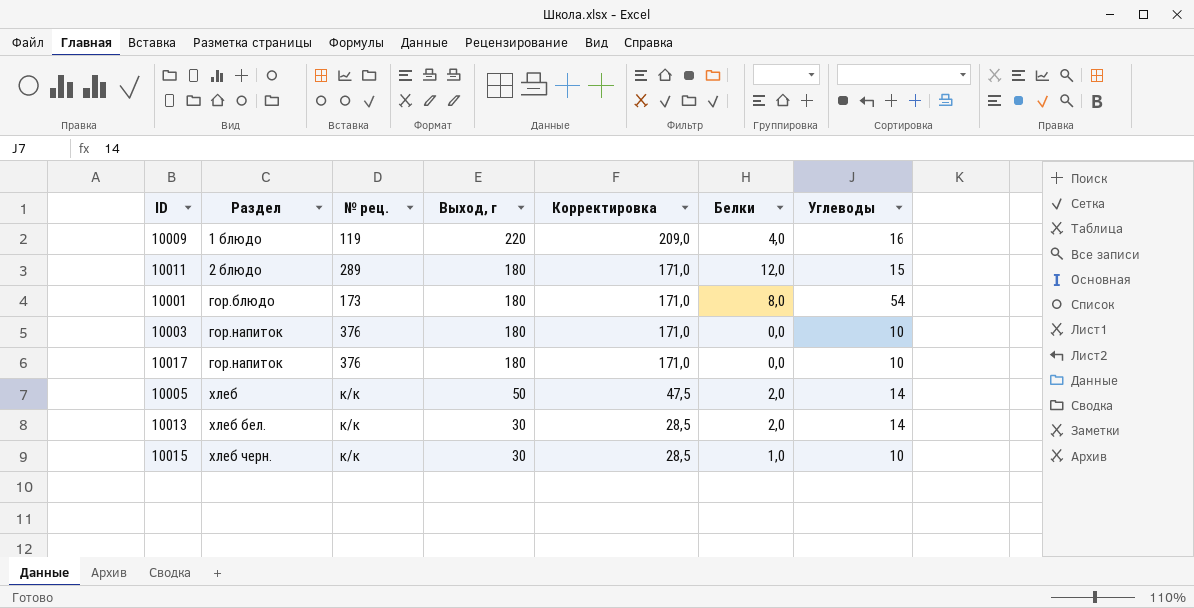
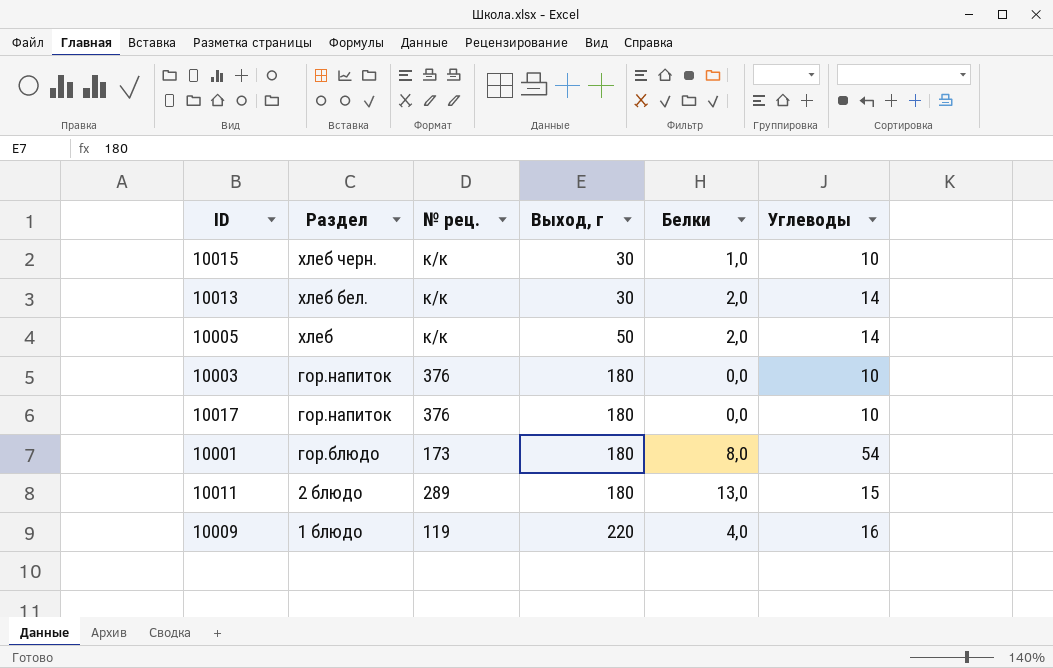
row order: Раздел ascending -> Раздел descending
column Корректировка | formula: [Выход, г] * 0,95 -> none
10011 | Белки: 12,0 -> 13,0

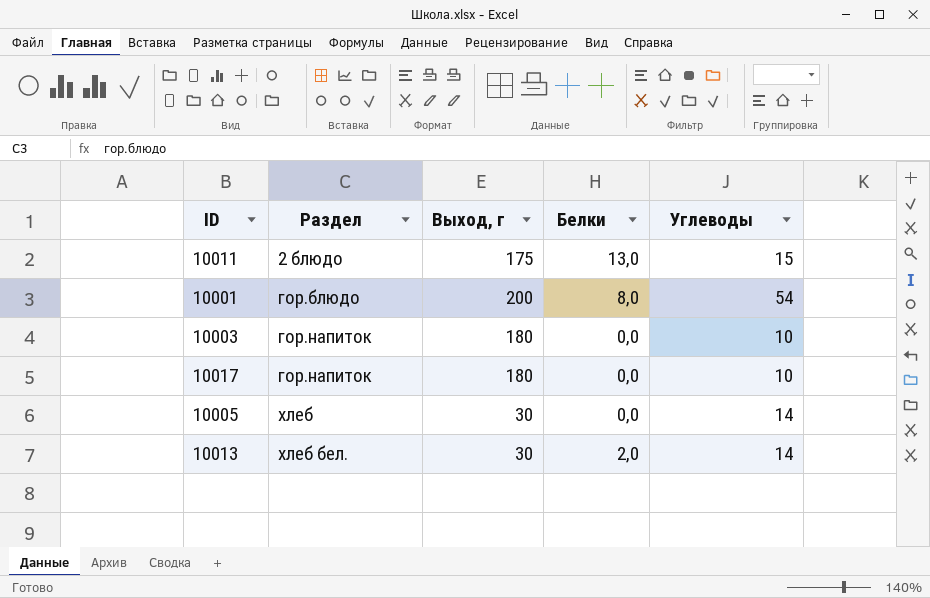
row order: Раздел descending -> Раздел ascending
column № рец. | position: 3 -> none
row 10015: хлеб черн. | к/к | 30 | 1,0 | 10 -> none
row 10009: 1 блюдо | 119 | 220 | 4,0 | 16 -> none
10011 | Выход, г: 180 -> 175
10001 | Выход, г: 180 -> 200
10005 | Выход, г: 50 -> 30
10005 | Белки: 2,0 -> 0,0

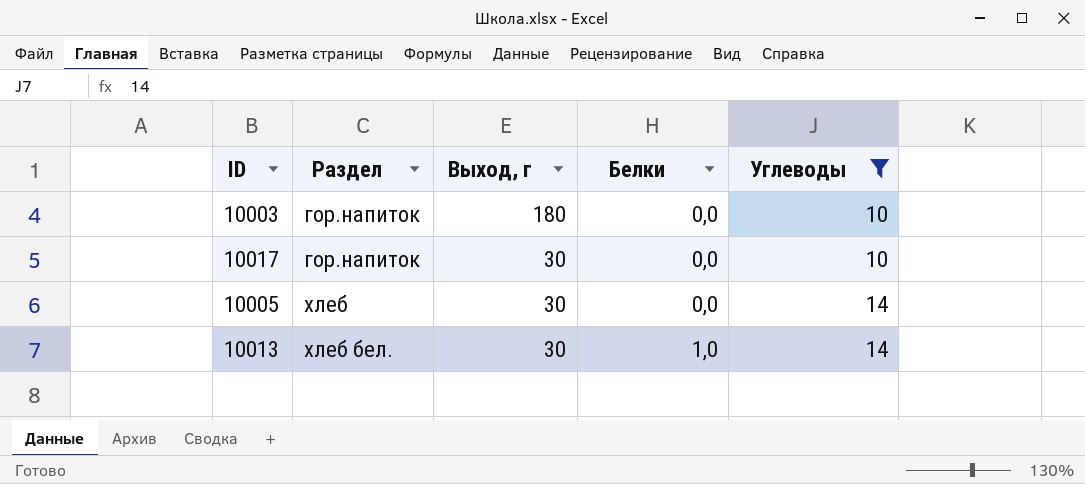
filter: none -> Углеводы <= 14
10017 | Выход, г: 180 -> 30
10013 | Белки: 2,0 -> 1,0

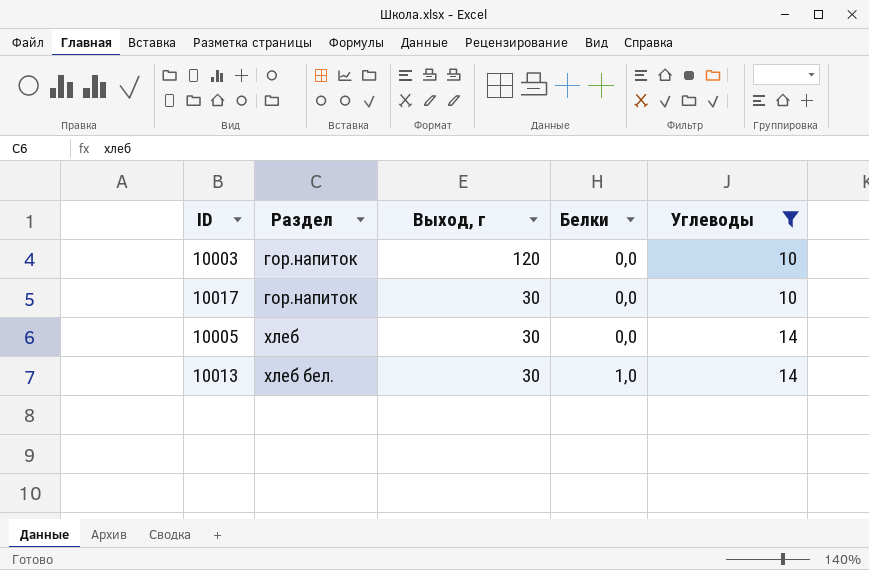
10003 | Выход, г: 180 -> 120

